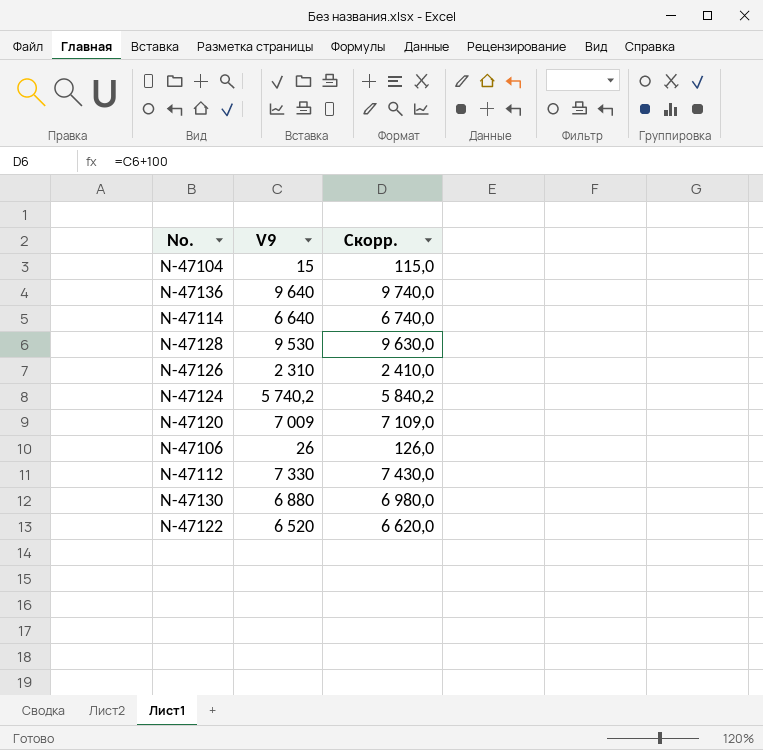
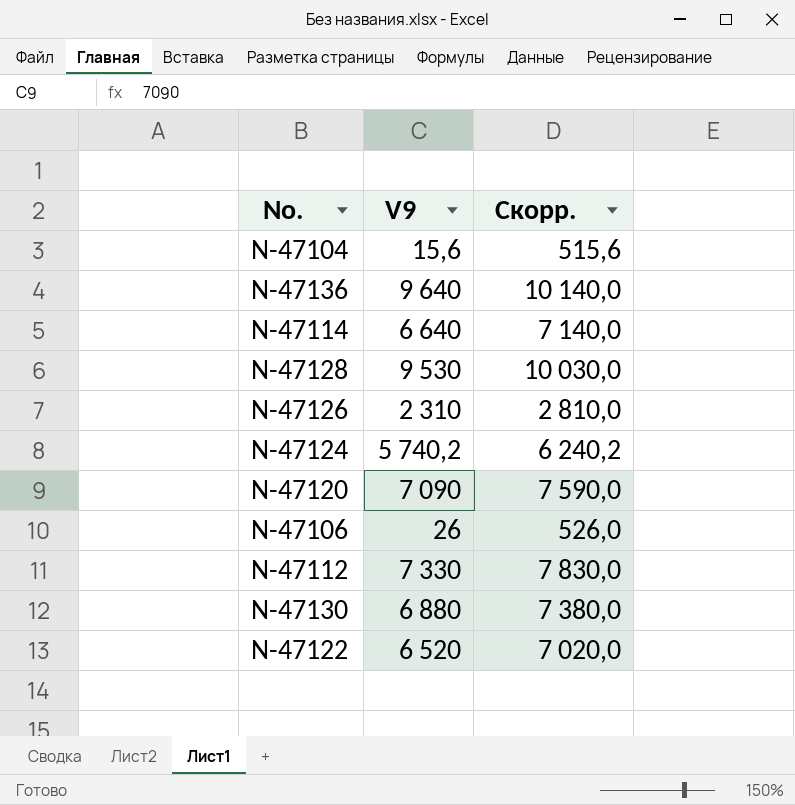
column Скорр. | formula: [V9] + 100 -> [V9] + 500
N-47104 | V9: 15 -> 15,6
N-47120 | V9: 7 009 -> 7 090

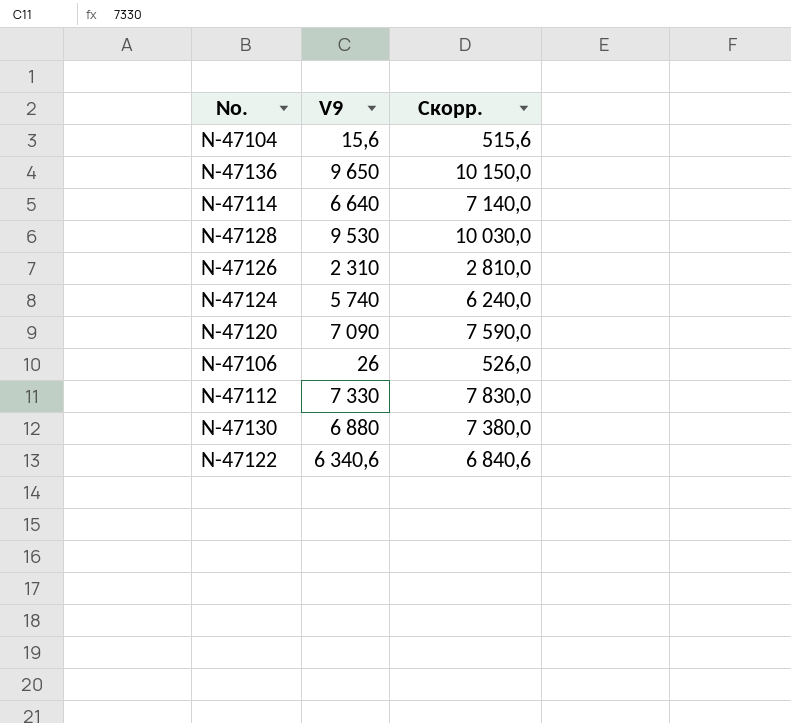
N-47136 | V9: 9 640 -> 9 650
N-47136 | Скорр.: 10 140,0 -> 10 150,0
N-47124 | V9: 5 740,2 -> 5 740
N-47124 | Скорр.: 6 240,2 -> 6 240,0
N-47122 | V9: 6 520 -> 6 340,6
N-47122 | Скорр.: 7 020,0 -> 6 840,6

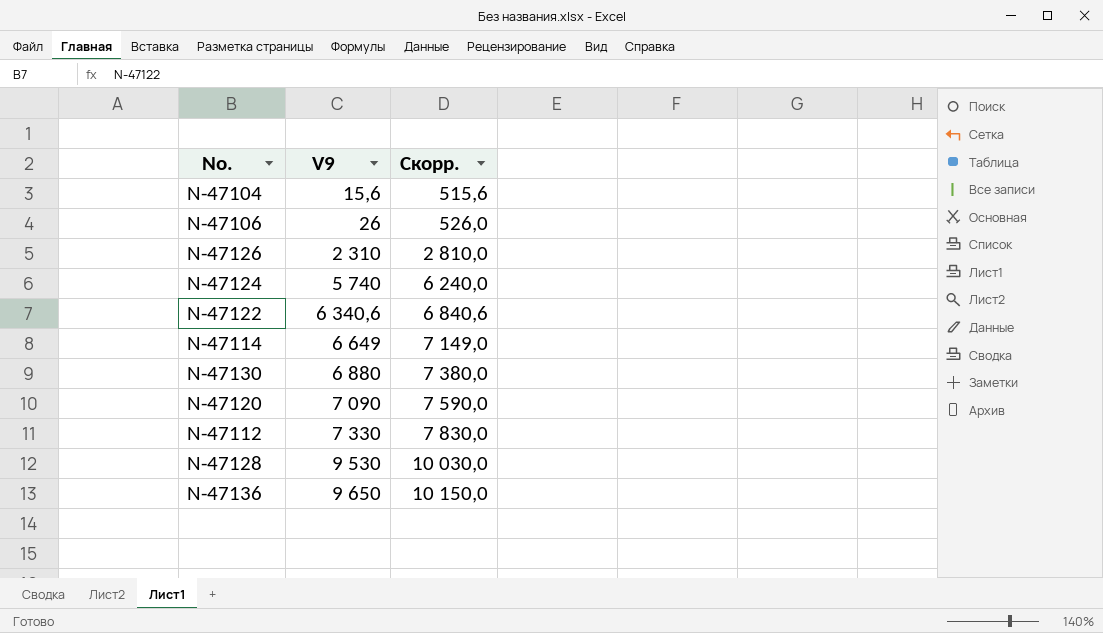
row order: none -> V9 ascending
N-47114 | V9: 6 640 -> 6 649
N-47114 | Скорр.: 7 140,0 -> 7 149,0

